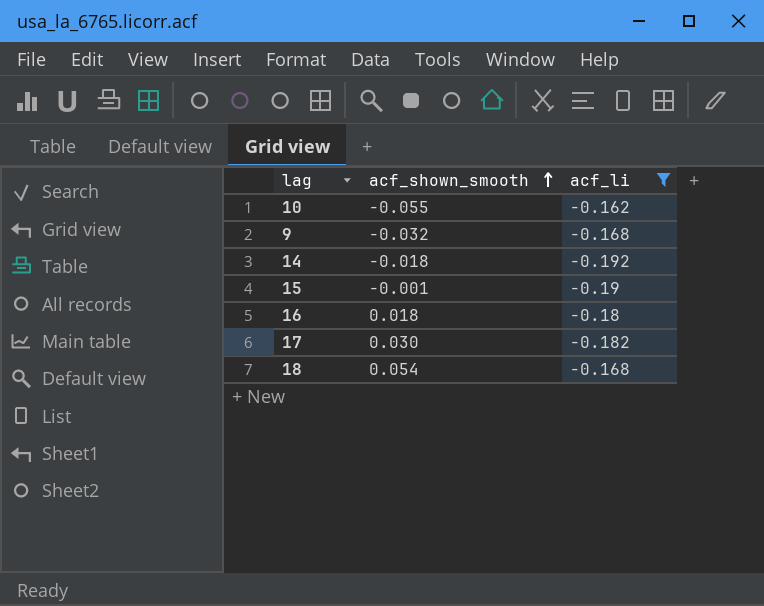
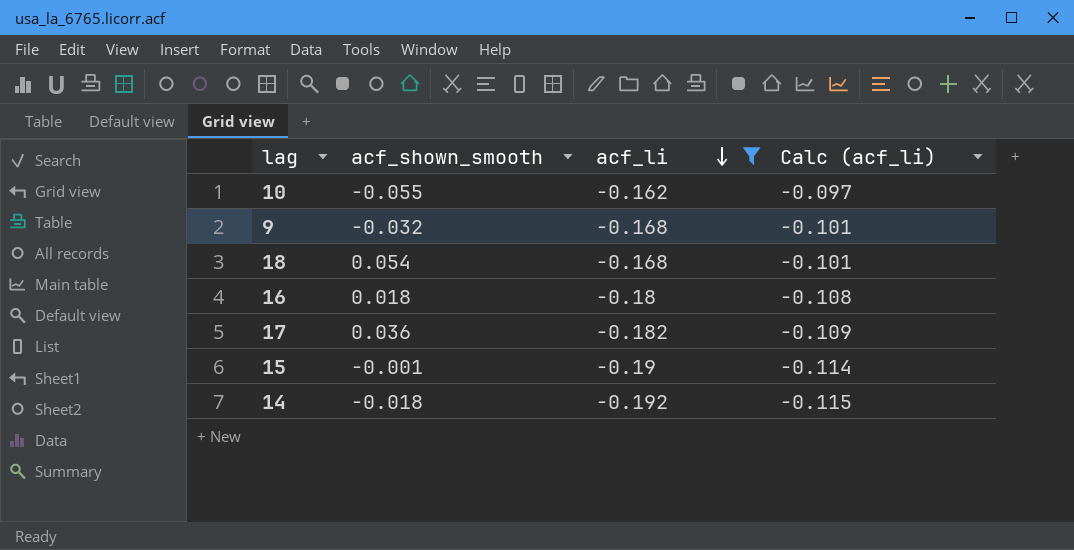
row order: acf_shown_smooth ascending -> acf_li descending
column Calc (acf_li) | formula: none -> [acf_li] * 0.6
17 | acf_shown_smooth: 0.030 -> 0.036

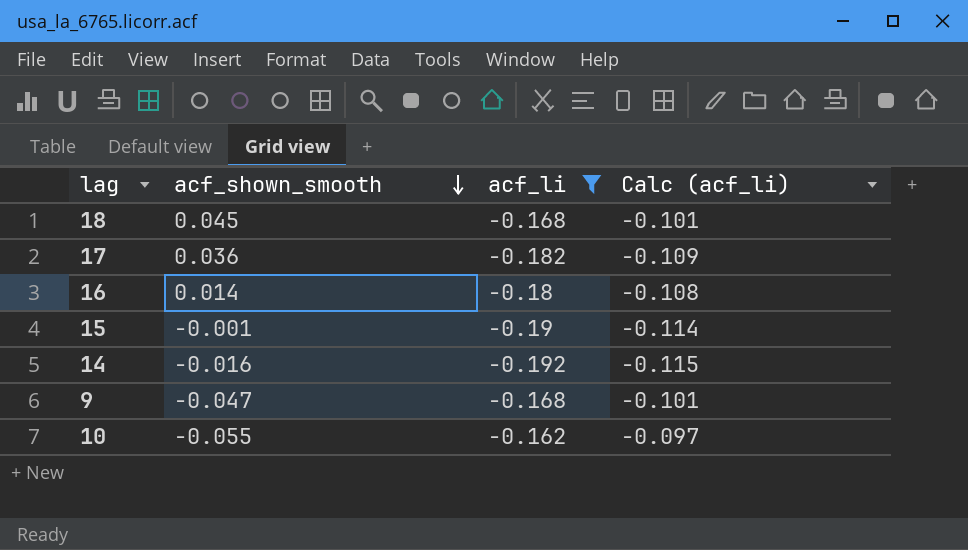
row order: acf_li descending -> acf_shown_smooth descending
18 | acf_shown_smooth: 0.054 -> 0.045
16 | acf_shown_smooth: 0.018 -> 0.014
14 | acf_shown_smooth: -0.018 -> -0.016
9 | acf_shown_smooth: -0.032 -> -0.047

